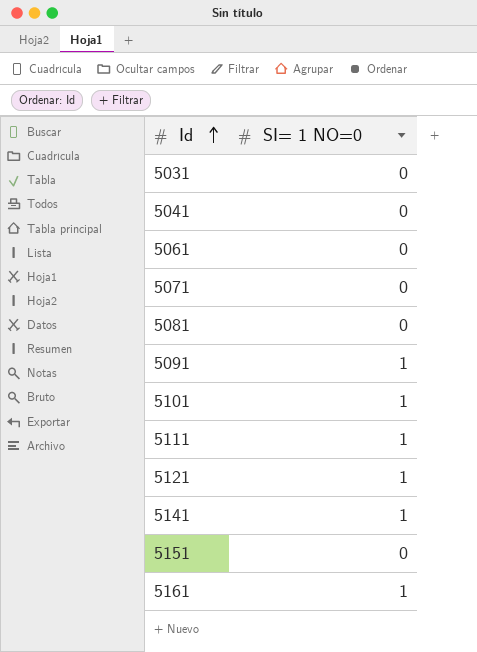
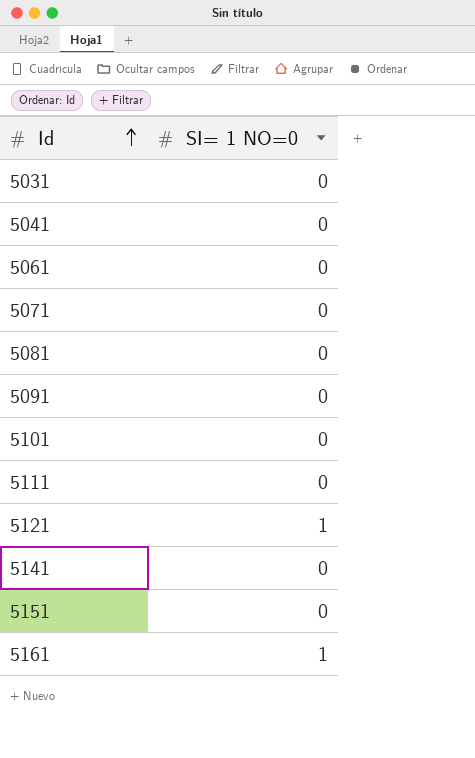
5091 | SI= 1 NO=0: 1 -> 0
5101 | SI= 1 NO=0: 1 -> 0
5111 | SI= 1 NO=0: 1 -> 0
5141 | SI= 1 NO=0: 1 -> 0

